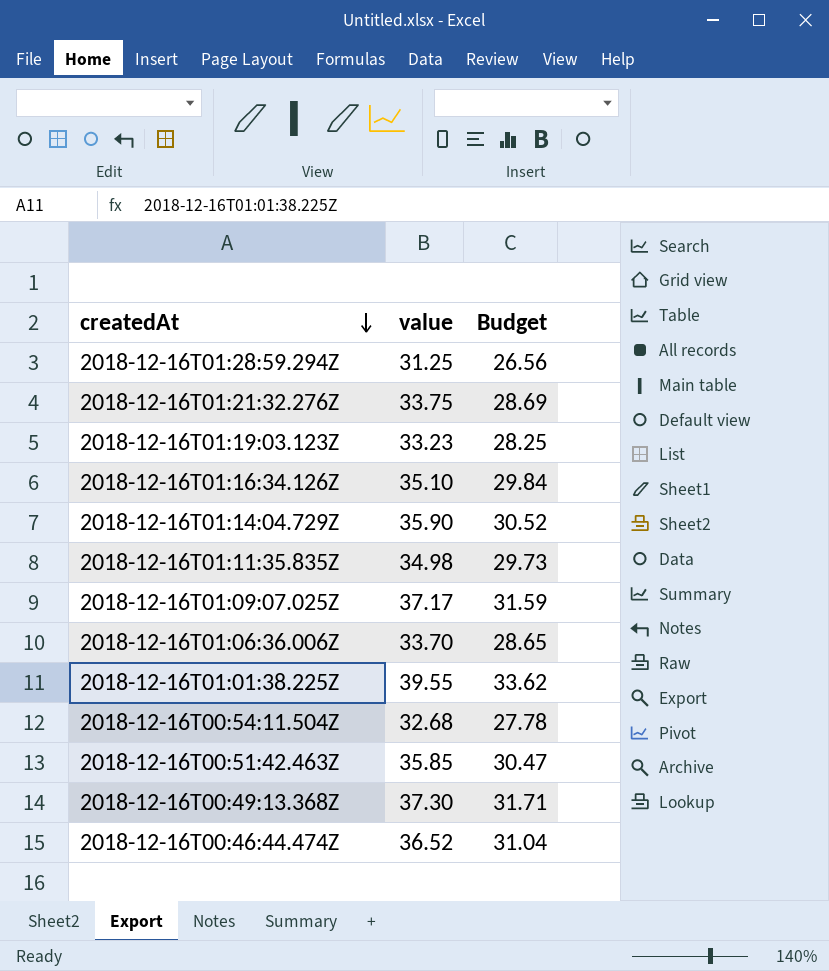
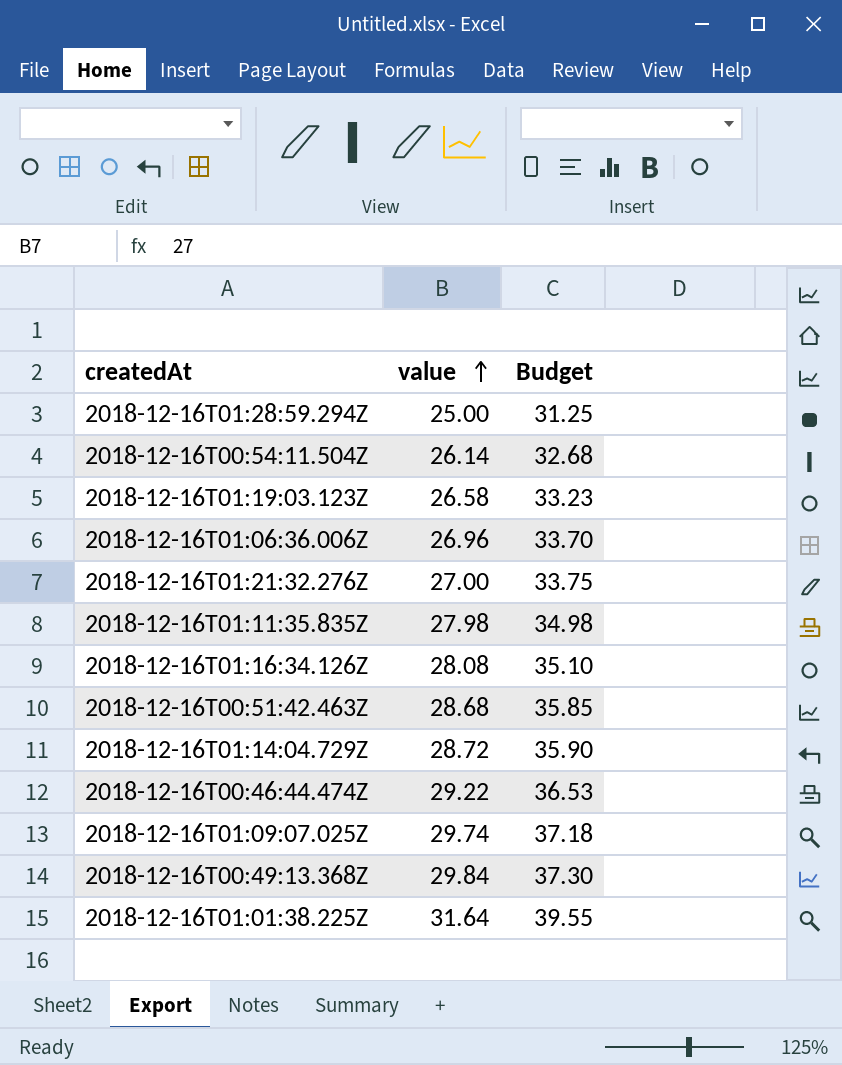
row order: createdAt descending -> value ascending
column Budget | formula: [value] * 0.85 -> [value] * 1.25
2018-12-16T01:28:59.294Z | value: 31.25 -> 25.00
2018-12-16T00:54:11.504Z | value: 32.68 -> 26.14
2018-12-16T01:19:03.123Z | value: 33.23 -> 26.58
2018-12-16T01:06:36.006Z | value: 33.70 -> 26.96
2018-12-16T01:21:32.276Z | value: 33.75 -> 27.00
2018-12-16T01:11:35.835Z | value: 34.98 -> 27.98
2018-12-16T01:16:34.126Z | value: 35.10 -> 28.08
2018-12-16T00:51:42.463Z | value: 35.85 -> 28.68
2018-12-16T01:14:04.729Z | value: 35.90 -> 28.72
2018-12-16T00:46:44.474Z | value: 36.52 -> 29.22
2018-12-16T01:09:07.025Z | value: 37.17 -> 29.74
2018-12-16T00:49:13.368Z | value: 37.30 -> 29.84
2018-12-16T01:01:38.225Z | value: 39.55 -> 31.64

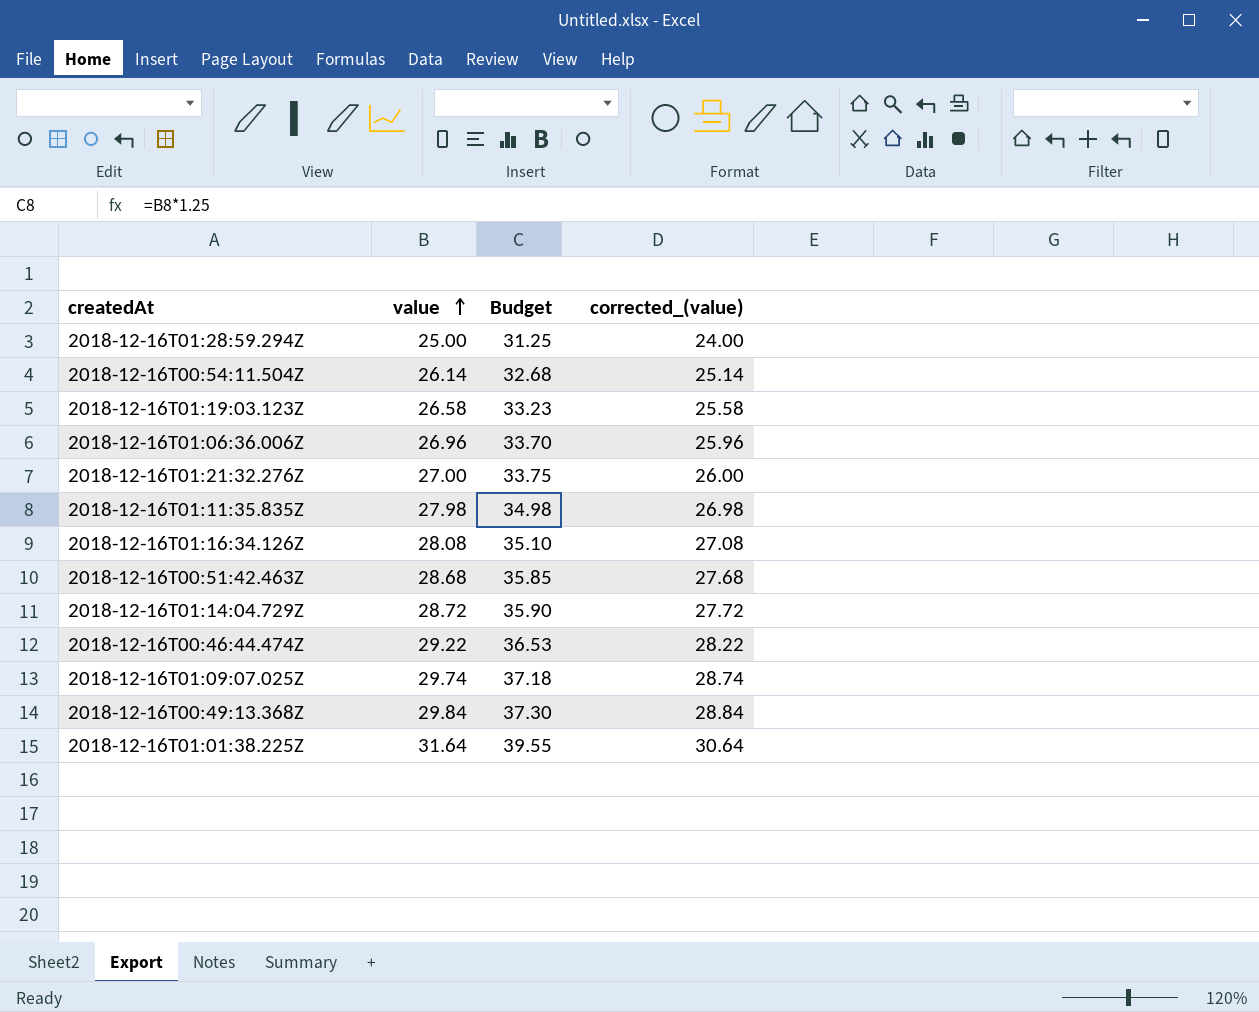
column corrected_(value) | formula: none -> [value] - 1

